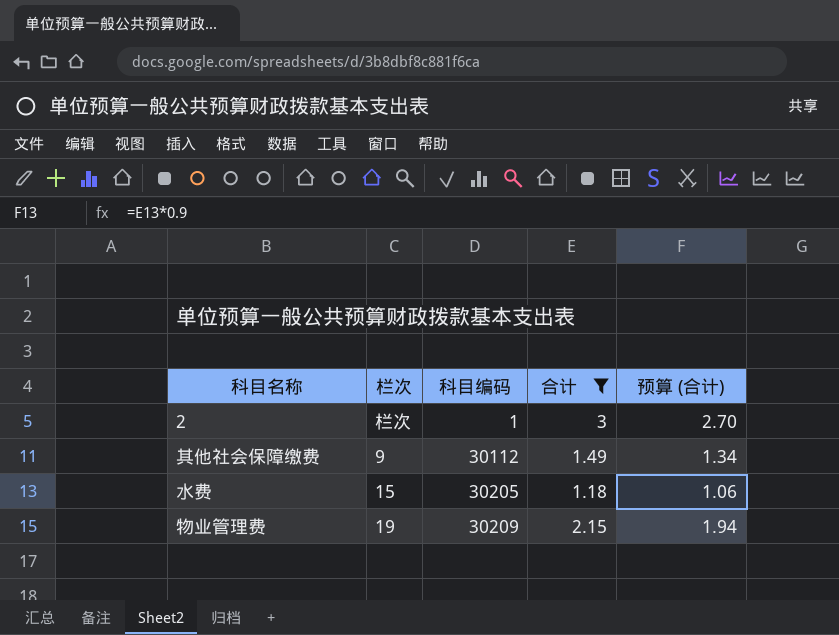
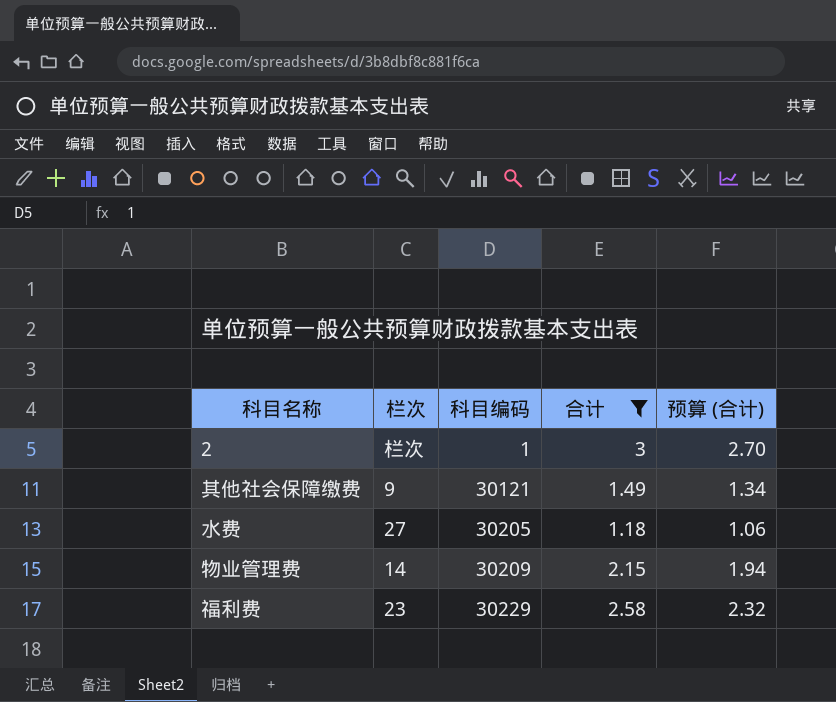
其他社会保障缴费 | 科目编码: 30112 -> 30121
水费 | 栏次: 15 -> 27
物业管理费 | 栏次: 19 -> 14
row 福利费: none -> 23 | 30229 | 2.58 | 2.32

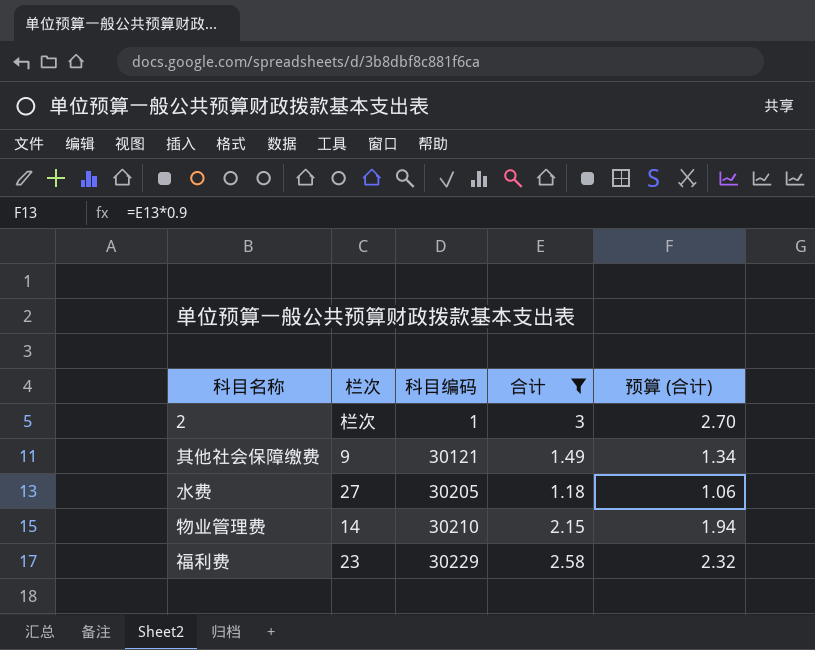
物业管理费 | 科目编码: 30209 -> 30210

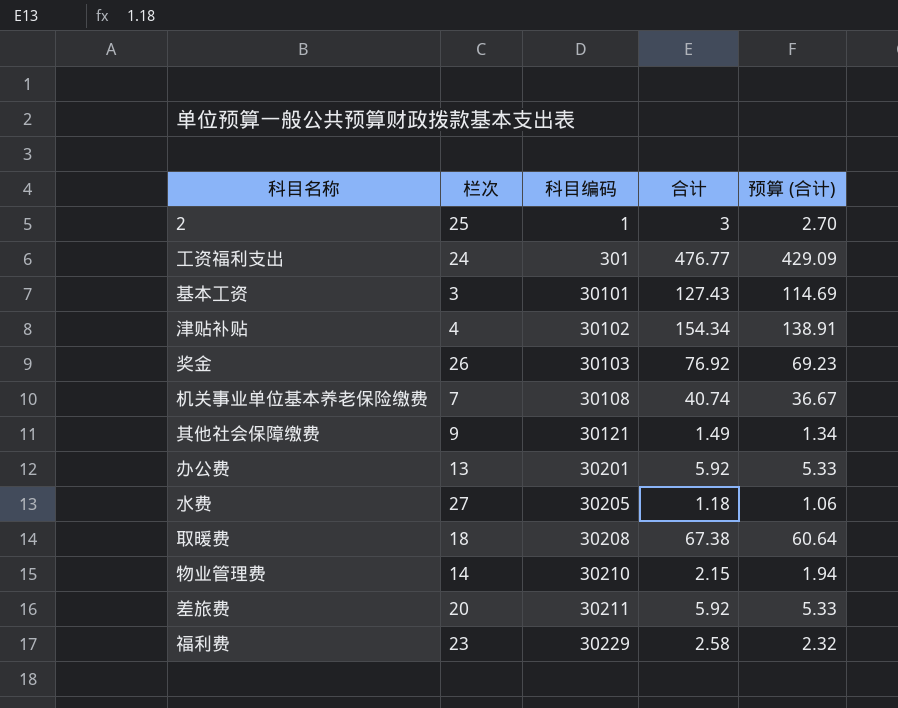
filter: 合计 <= 3 -> none
2 | 栏次: 栏次 -> 25

